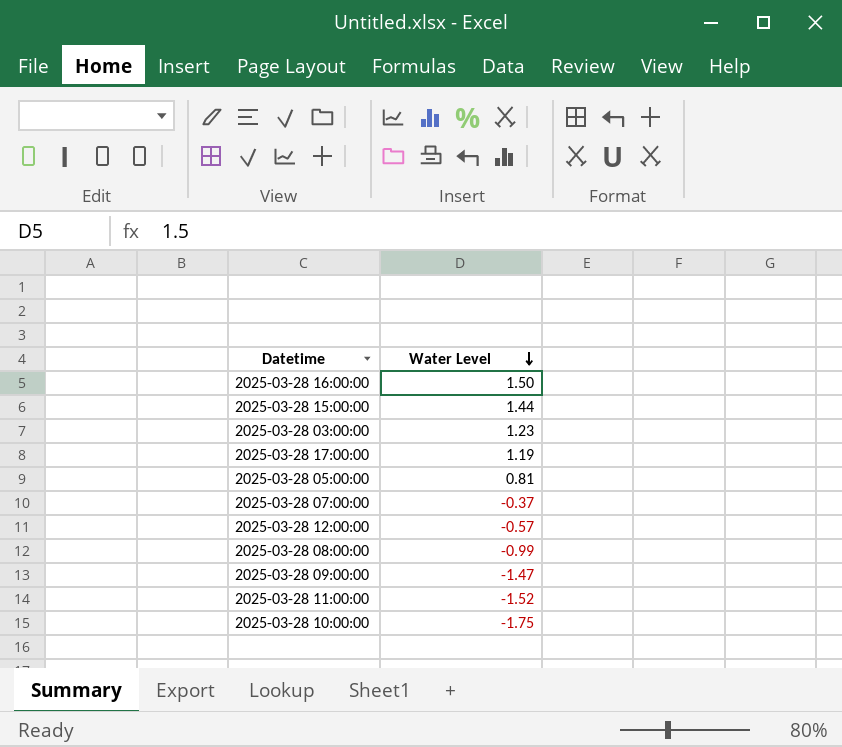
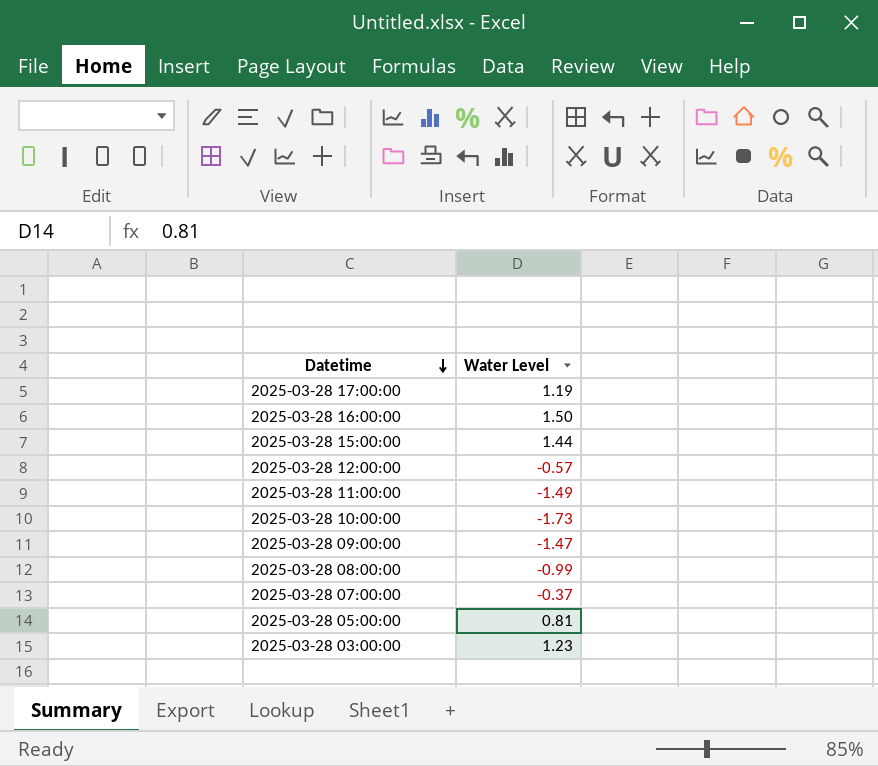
row order: Water Level descending -> Datetime descending
2025-03-28 11:00:00 | Water Level: -1.52 -> -1.49
2025-03-28 10:00:00 | Water Level: -1.75 -> -1.73

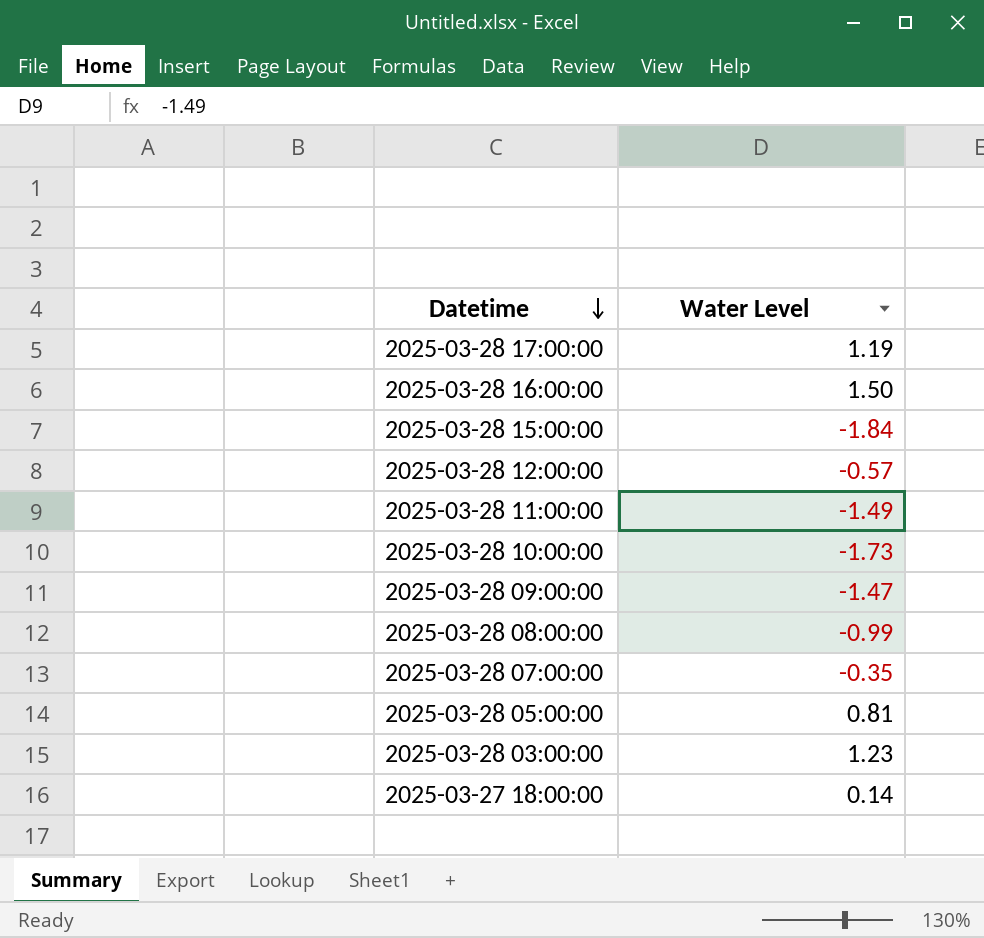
2025-03-28 15:00:00 | Water Level: 1.44 -> -1.84
2025-03-28 07:00:00 | Water Level: -0.37 -> -0.35
row 2025-03-27 18:00:00: none -> 0.14

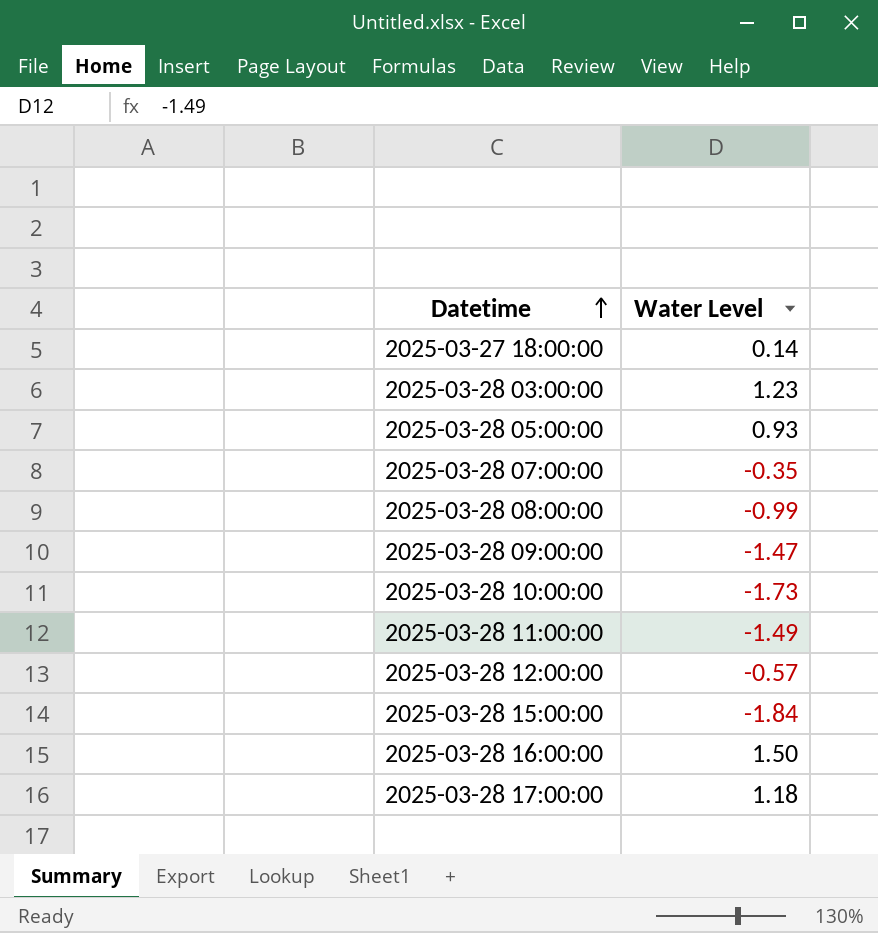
row order: Datetime descending -> Datetime ascending
2025-03-28 05:00:00 | Water Level: 0.81 -> 0.93
2025-03-28 17:00:00 | Water Level: 1.19 -> 1.18

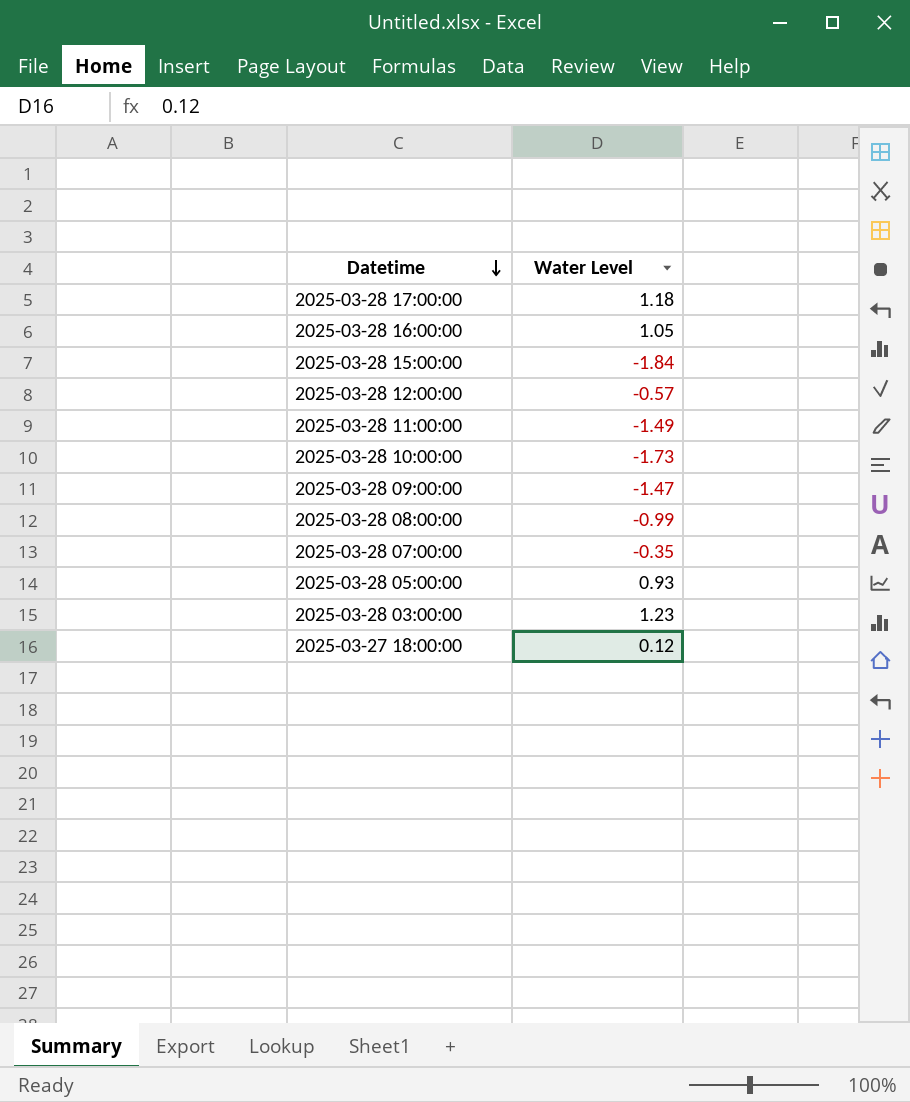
row order: Datetime ascending -> Datetime descending
2025-03-28 16:00:00 | Water Level: 1.50 -> 1.05
2025-03-27 18:00:00 | Water Level: 0.14 -> 0.12

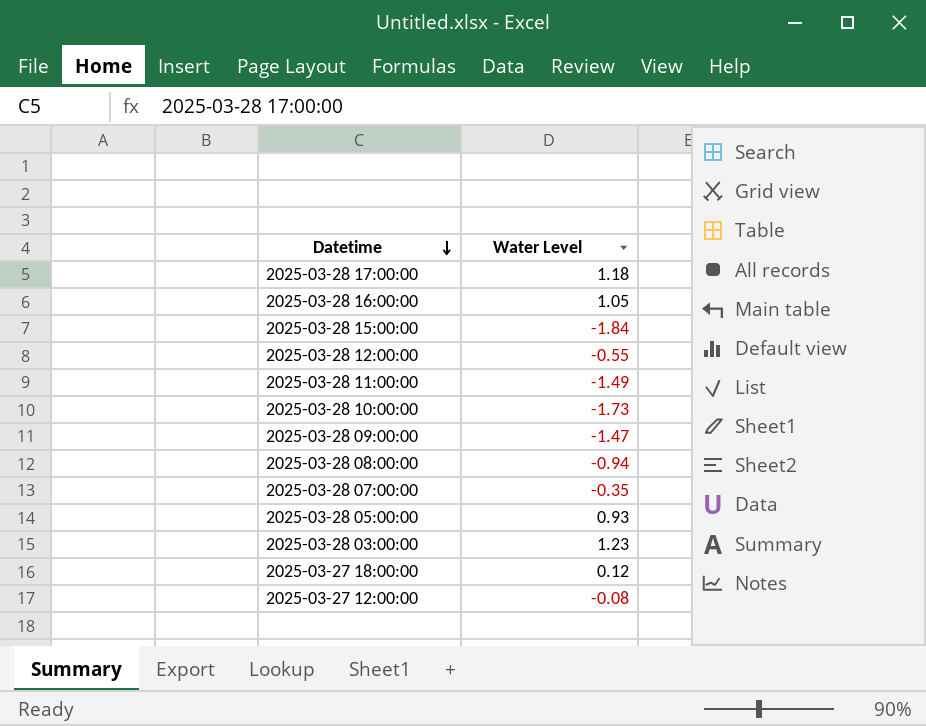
2025-03-28 12:00:00 | Water Level: -0.57 -> -0.55
2025-03-28 08:00:00 | Water Level: -0.99 -> -0.94
row 2025-03-27 12:00:00: none -> -0.08

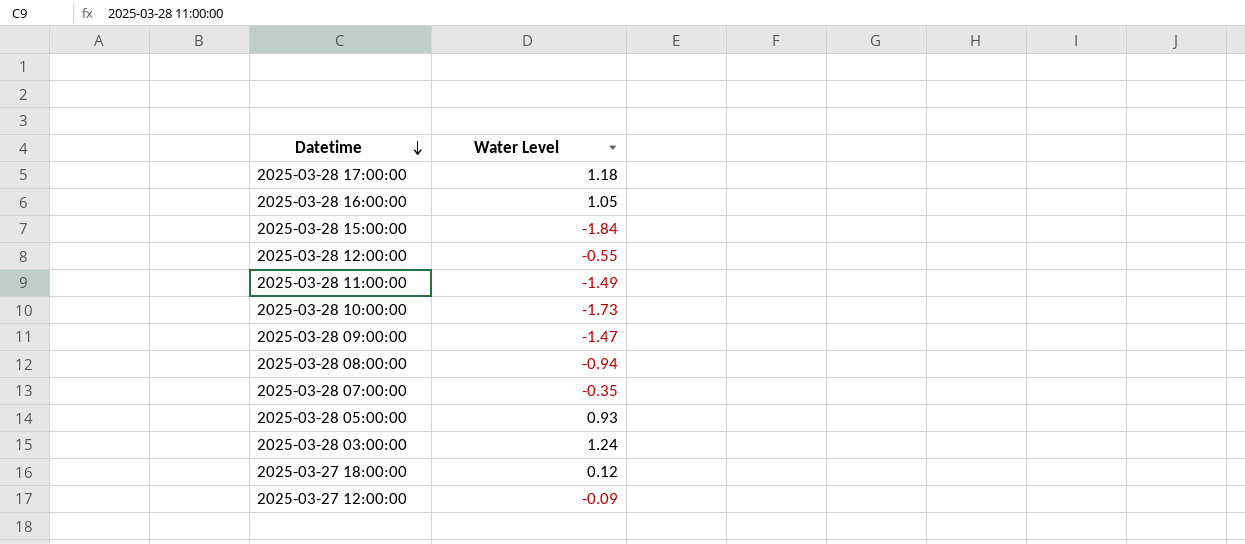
2025-03-28 03:00:00 | Water Level: 1.23 -> 1.24
2025-03-27 12:00:00 | Water Level: -0.08 -> -0.09

